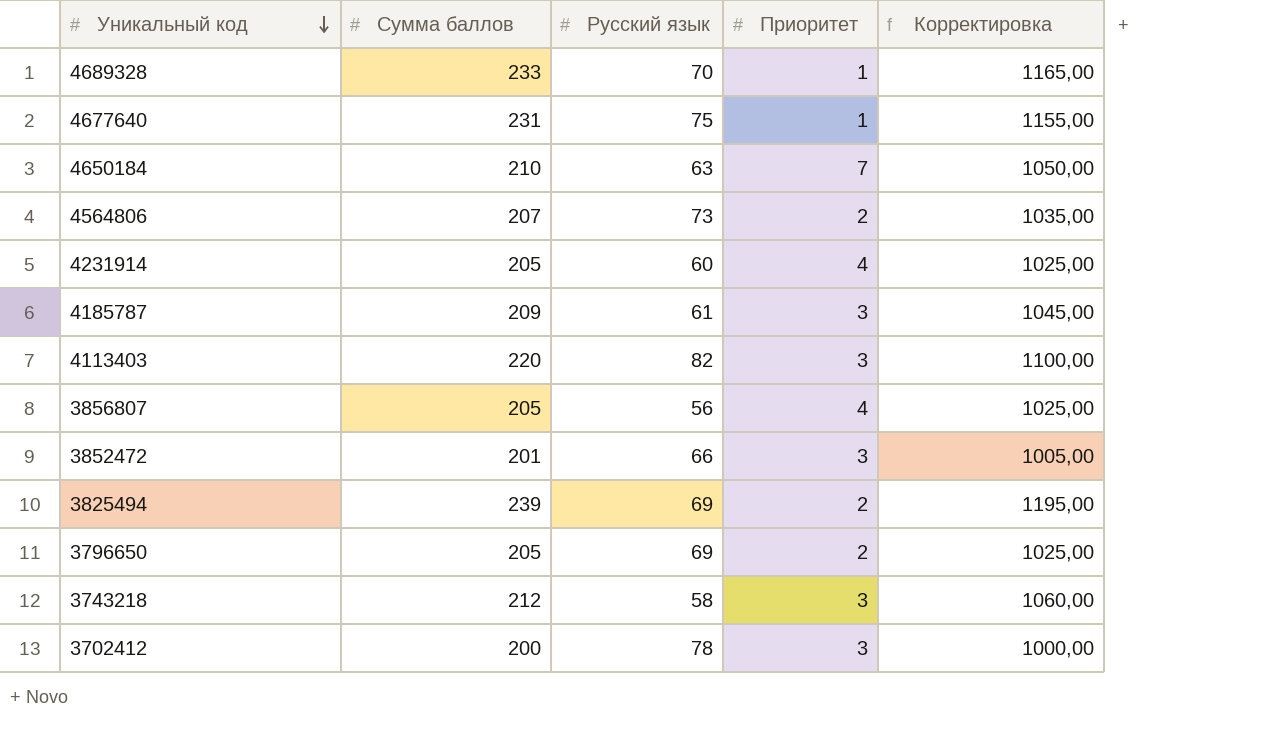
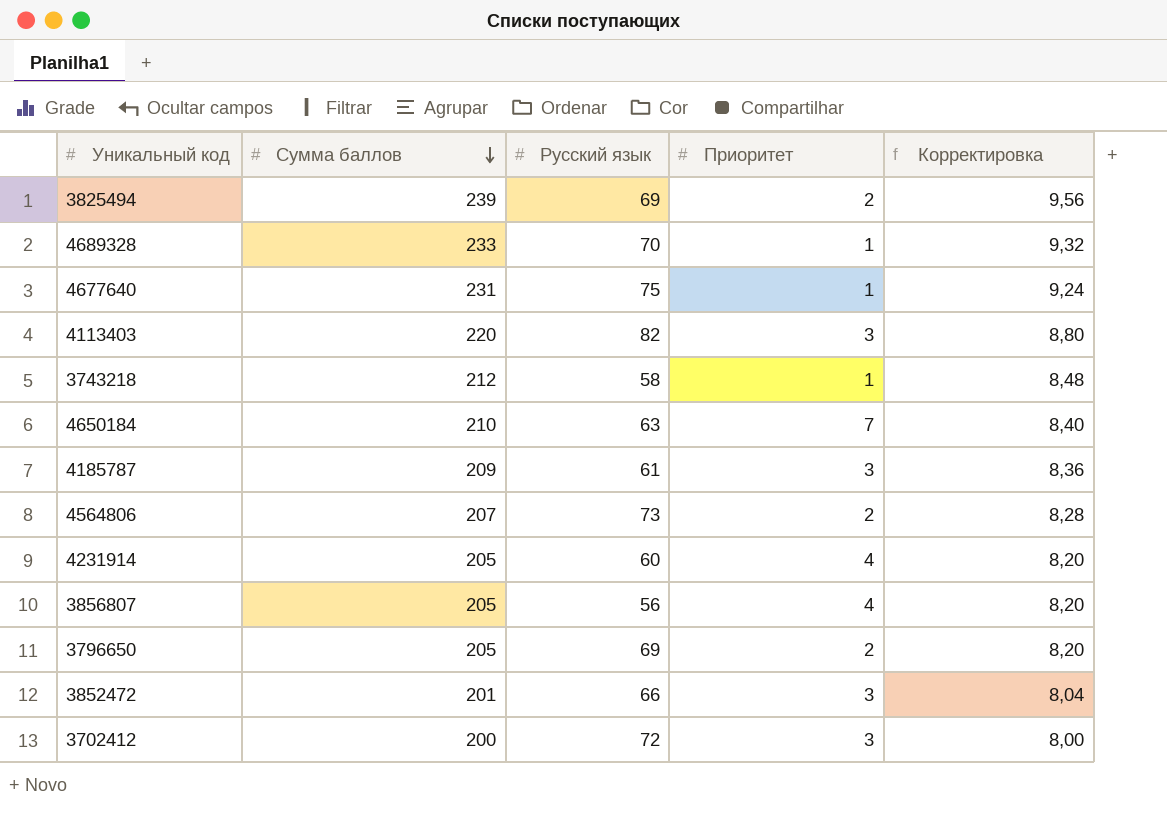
row order: Уникальный код descending -> Сумма баллов descending
column Корректировка | formula: [Сумма баллов] * 5 -> [Сумма баллов] * 0,04
3743218 | Приоритет: 3 -> 1
3702412 | Русский язык: 78 -> 72

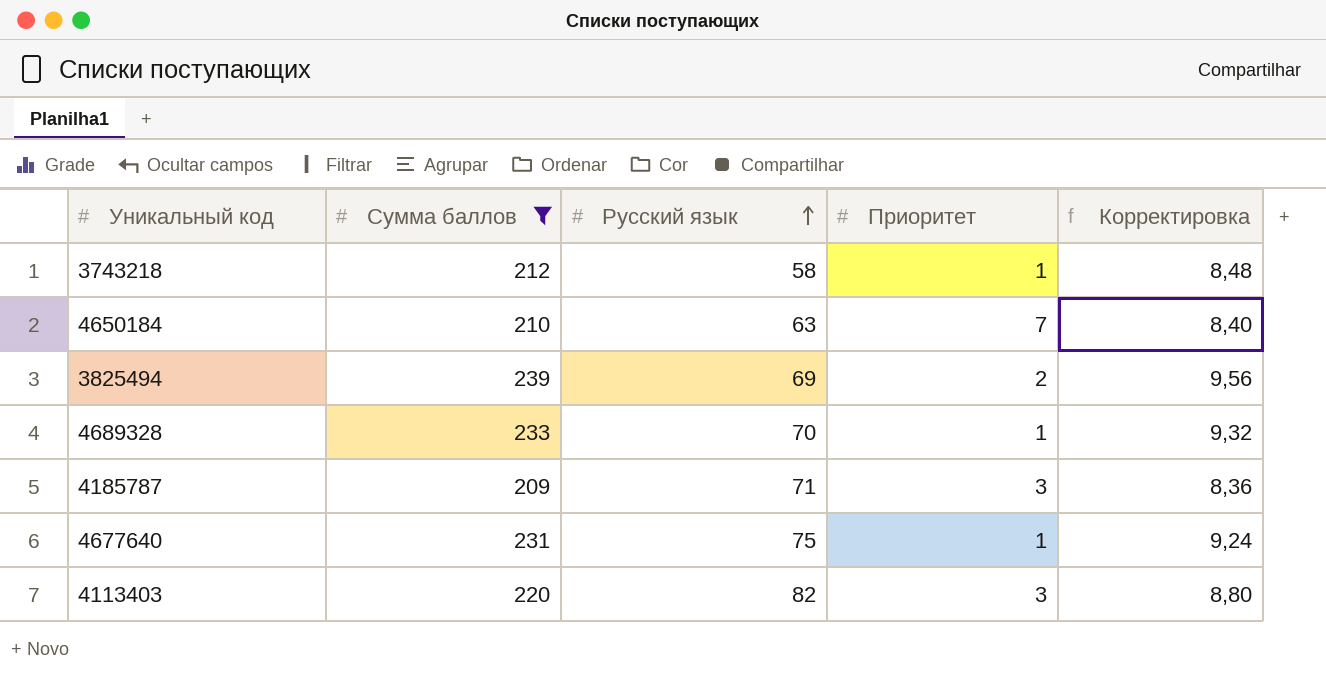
filter: none -> Сумма баллов >= 209
row order: Сумма баллов descending -> Русский язык ascending
4185787 | Русский язык: 61 -> 71

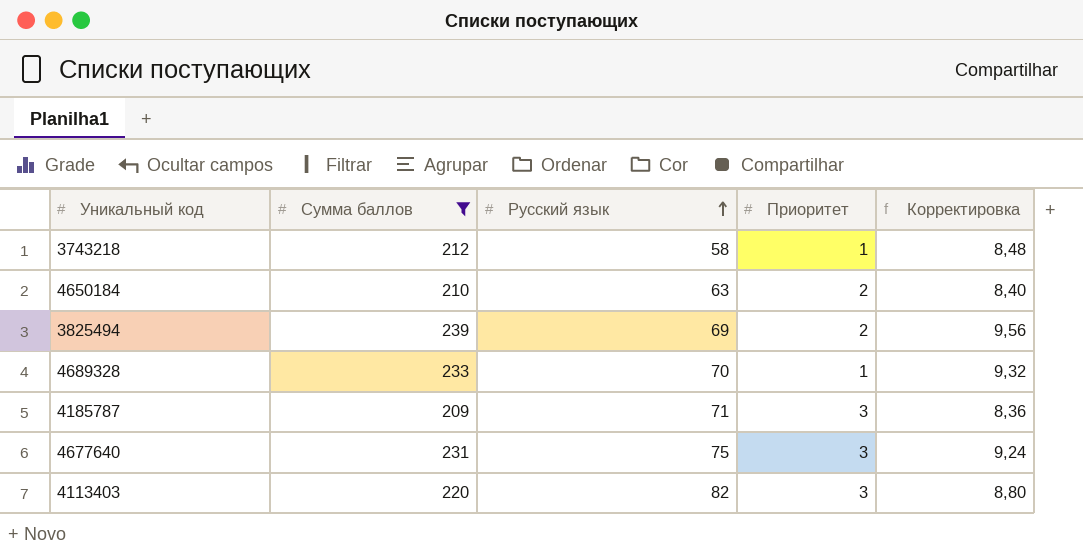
4650184 | Приоритет: 7 -> 2
4677640 | Приоритет: 1 -> 3

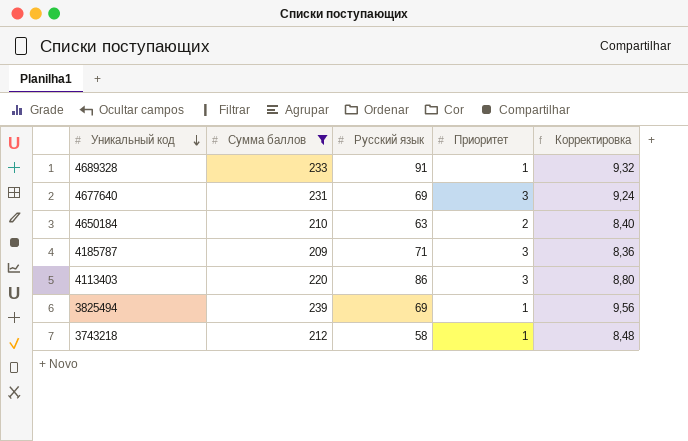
row order: Русский язык ascending -> Уникальный код descending
4689328 | Русский язык: 70 -> 91
4677640 | Русский язык: 75 -> 69
4113403 | Русский язык: 82 -> 86
3825494 | Приоритет: 2 -> 1

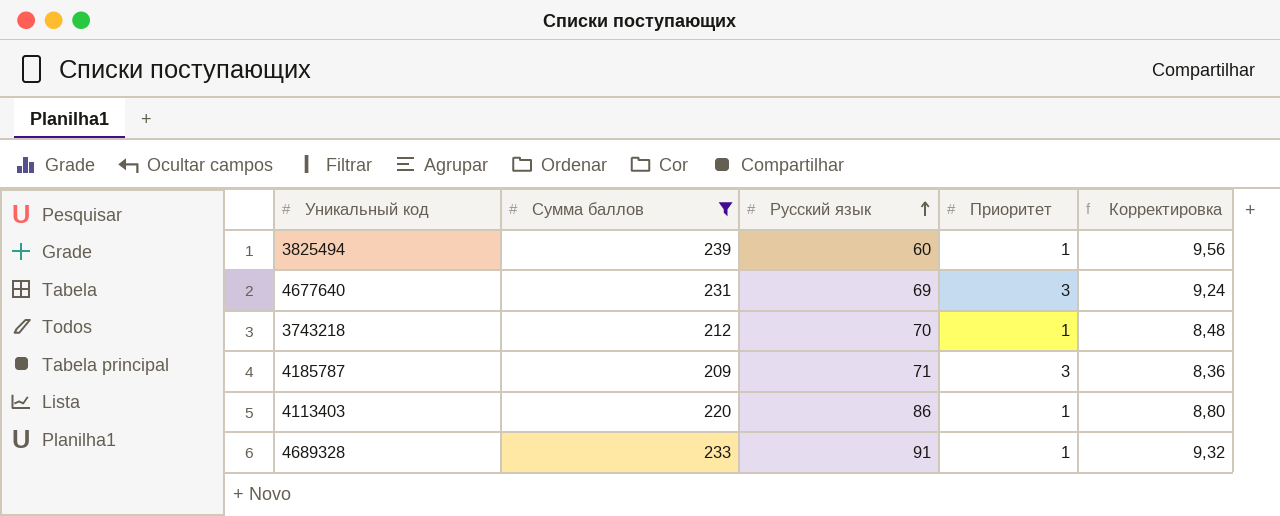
row order: Уникальный код descending -> Русский язык ascending
row 4650184: 210 | 63 | 2 | 8,40 -> none
3825494 | Русский язык: 69 -> 60
3743218 | Русский язык: 58 -> 70
4113403 | Приоритет: 3 -> 1

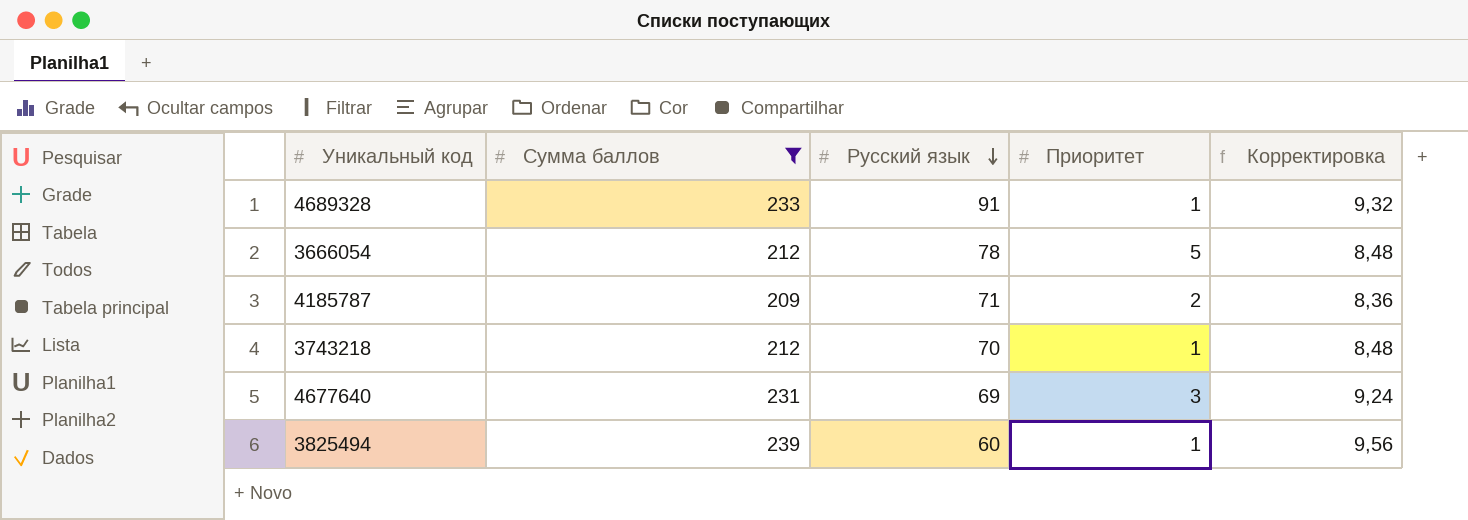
row order: Русский язык ascending -> Русский язык descending
row 4113403: 220 | 86 | 1 | 8,80 -> none
row 3666054: none -> 212 | 78 | 5 | 8,48
4185787 | Приоритет: 3 -> 2

